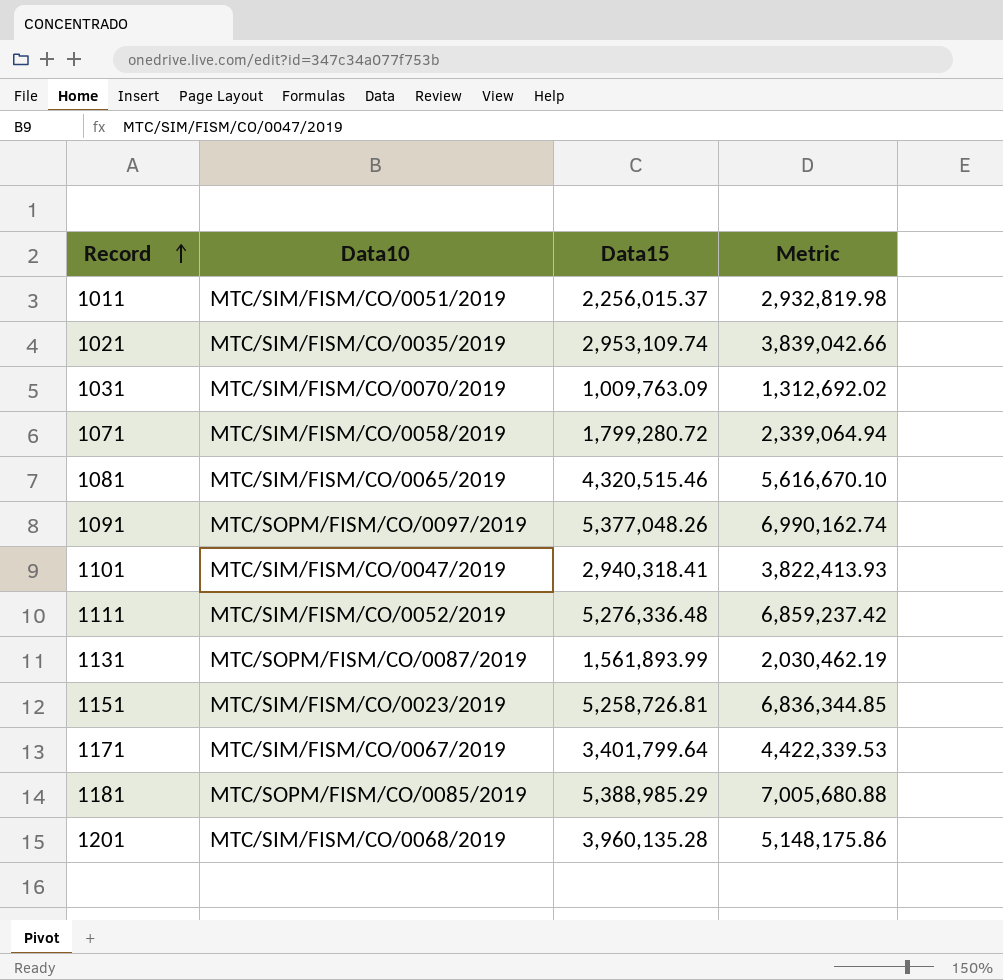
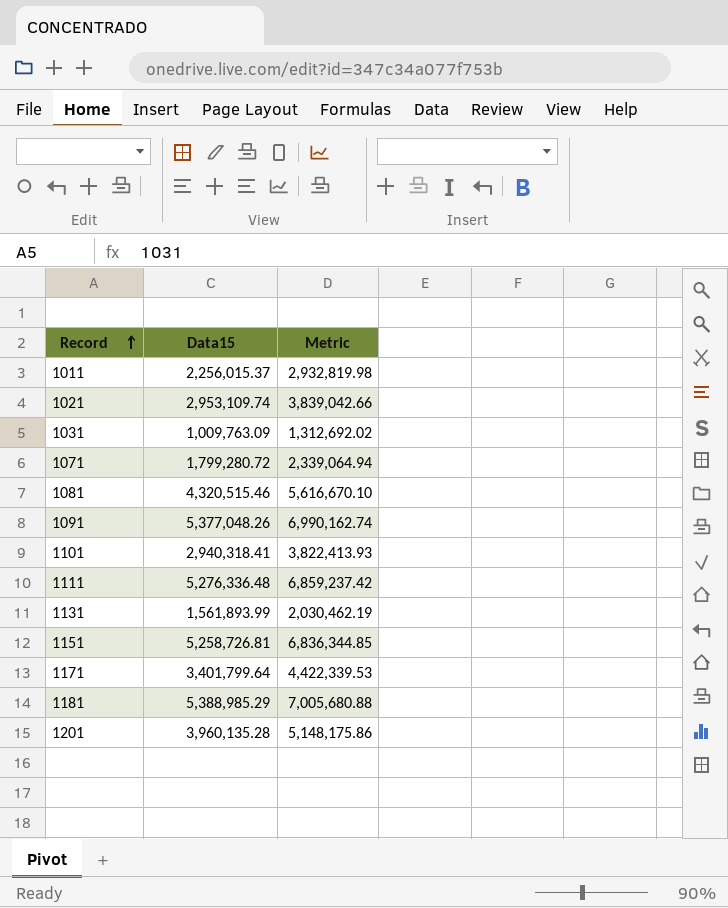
column Data10 | position: 2 -> none

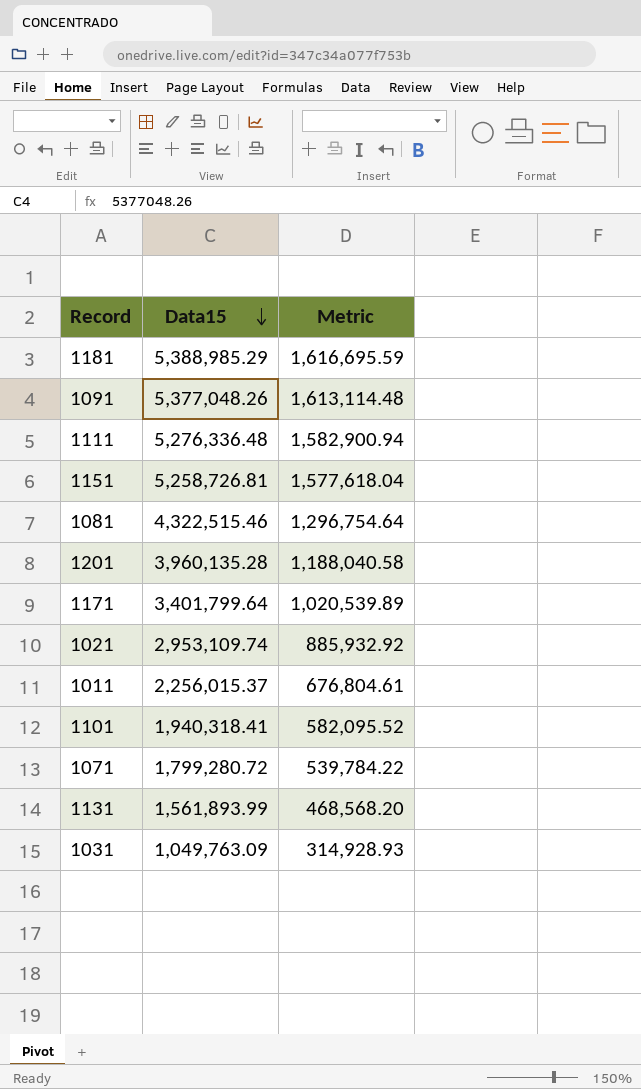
row order: Record ascending -> Data15 descending
column Metric | formula: [Data15] * 1.3 -> [Data15] * 0.3
1081 | Data15: 4,320,515.46 -> 4,322,515.46
1101 | Data15: 2,940,318.41 -> 1,940,318.41
1031 | Data15: 1,009,763.09 -> 1,049,763.09

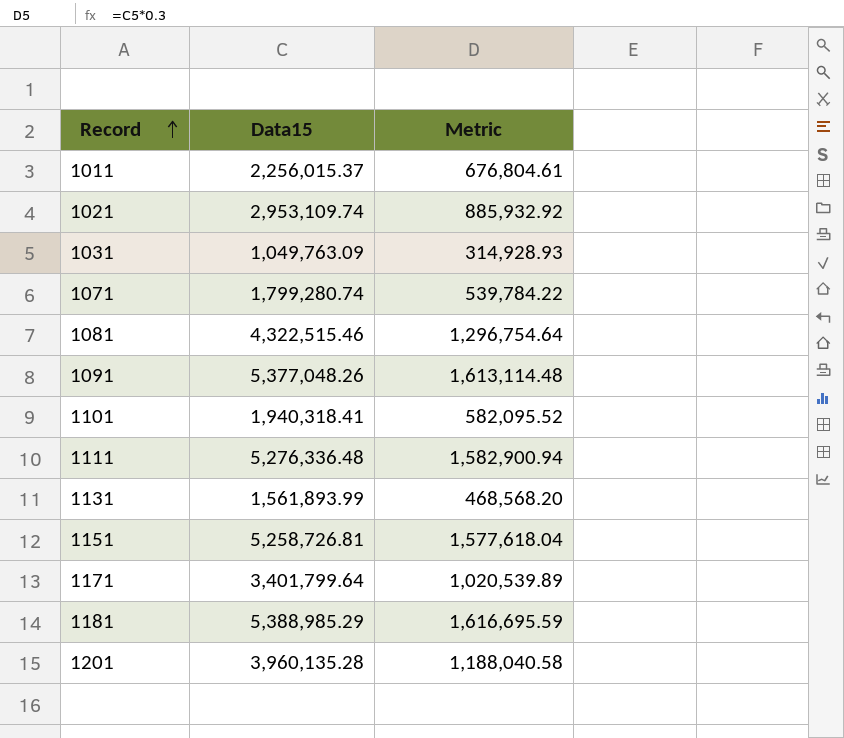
row order: Data15 descending -> Record ascending
1071 | Data15: 1,799,280.72 -> 1,799,280.74

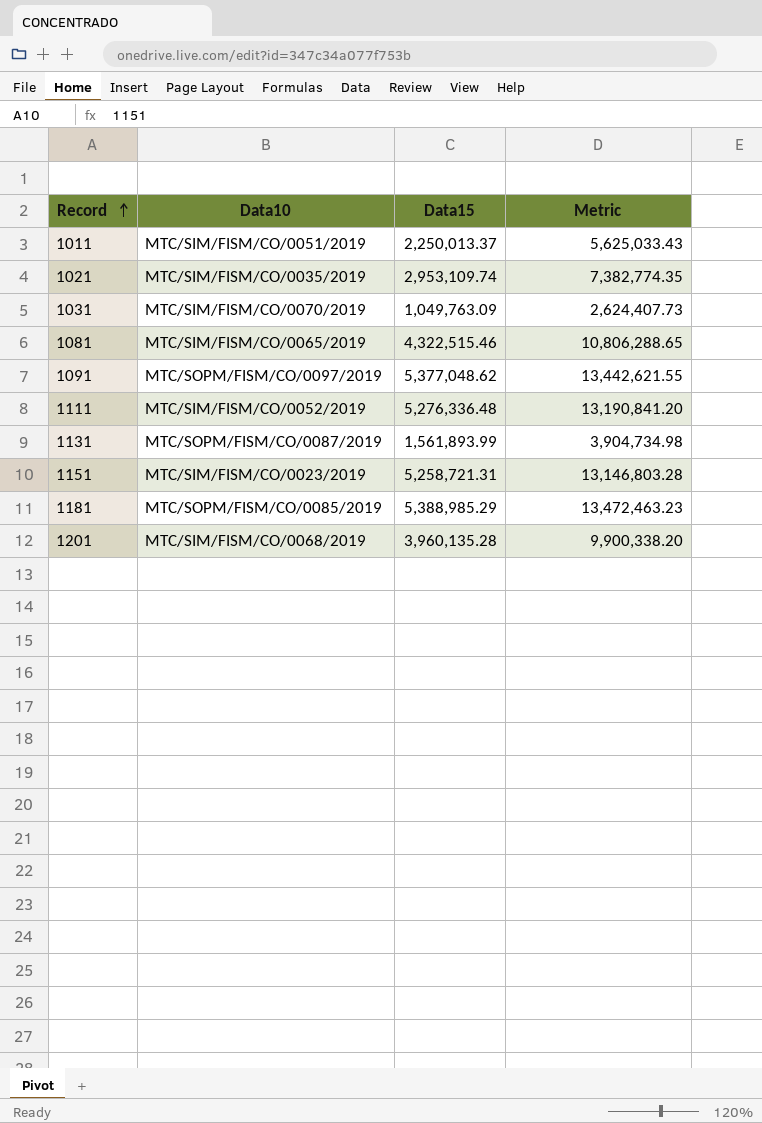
column Data10 | position: none -> 2
column Metric | formula: [Data15] * 0.3 -> [Data15] * 2.5
row 1071: 1,799,280.74 | 539,784.22 -> none
row 1101: 1,940,318.41 | 582,095.52 -> none
row 1171: 3,401,799.64 | 1,020,539.89 -> none
1011 | Data15: 2,256,015.37 -> 2,250,013.37
1091 | Data15: 5,377,048.26 -> 5,377,048.62
1151 | Data15: 5,258,726.81 -> 5,258,721.31

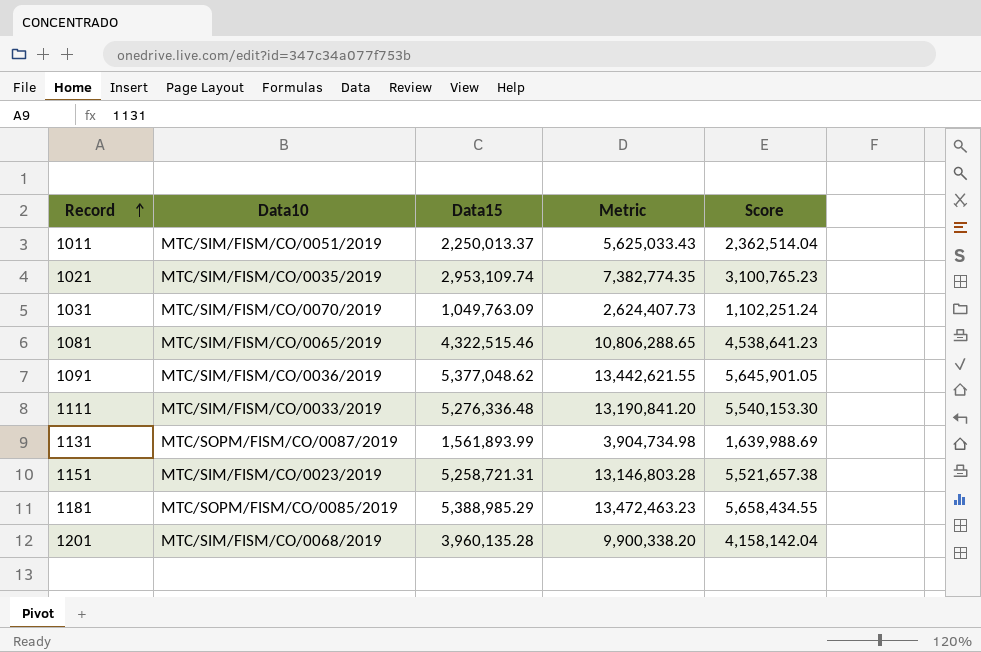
column Score | formula: none -> [Data15] * 1.05
1091 | Data10: MTC/SOPM/FISM/CO/0097/2019 -> MTC/SIM/FISM/CO/0036/2019
1111 | Data10: MTC/SIM/FISM/CO/0052/2019 -> MTC/SIM/FISM/CO/0033/2019

